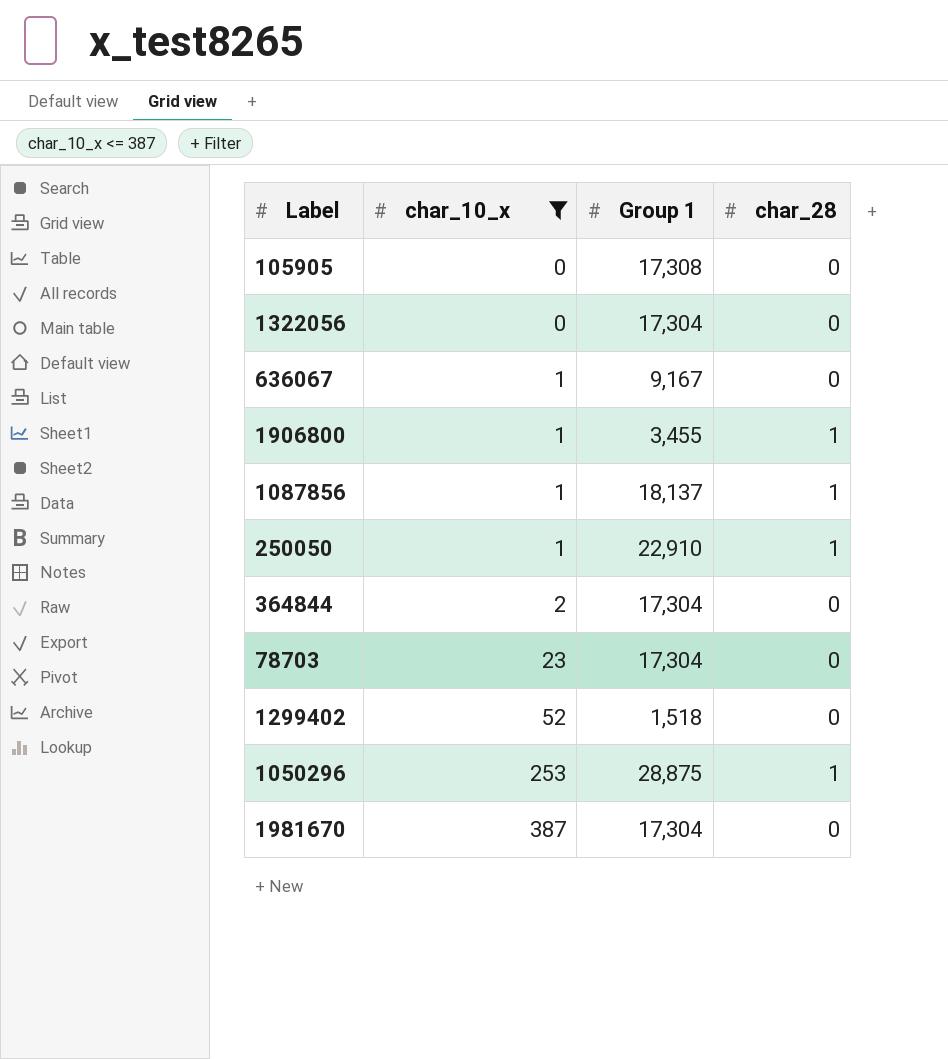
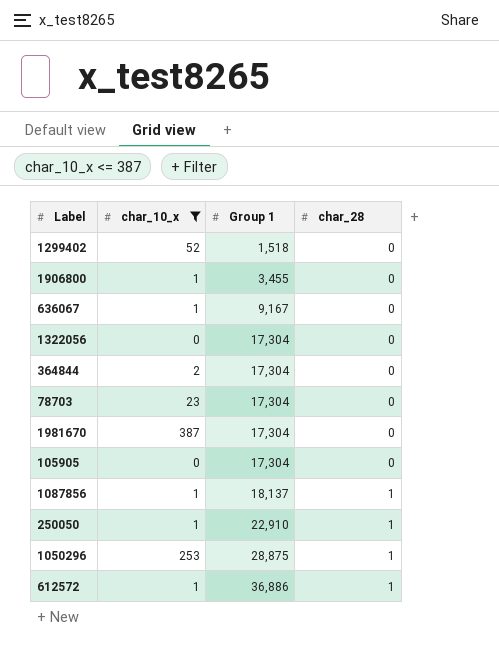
row order: char_10_x ascending -> Group 1 ascending
1906800 | char_28: 1 -> 0
105905 | Group 1: 17,308 -> 17,304
row 612572: none -> 1 | 36,886 | 1

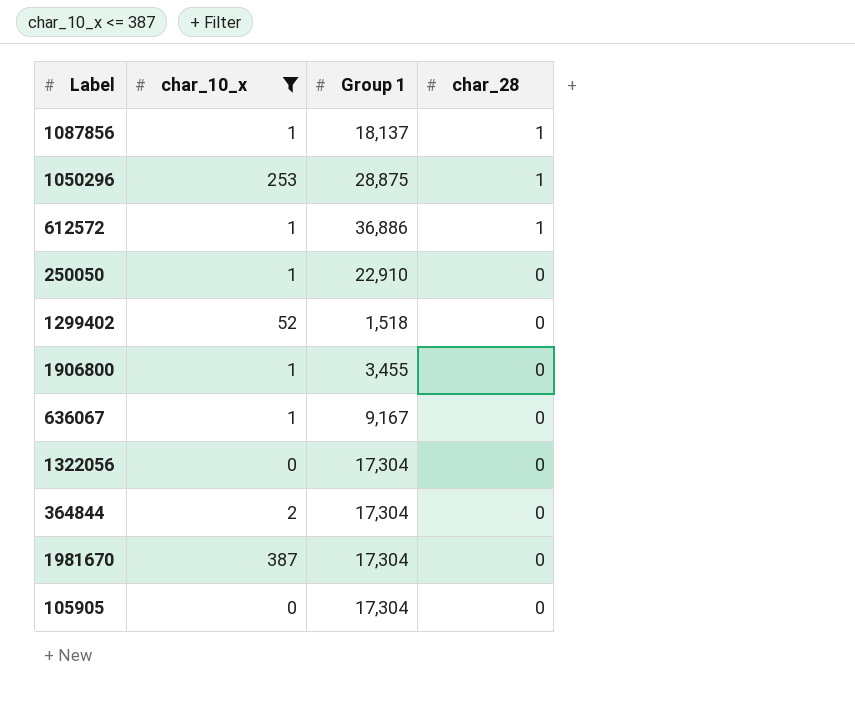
row order: Group 1 ascending -> char_28 descending
row 78703: 23 | 17,304 | 0 -> none
250050 | char_28: 1 -> 0

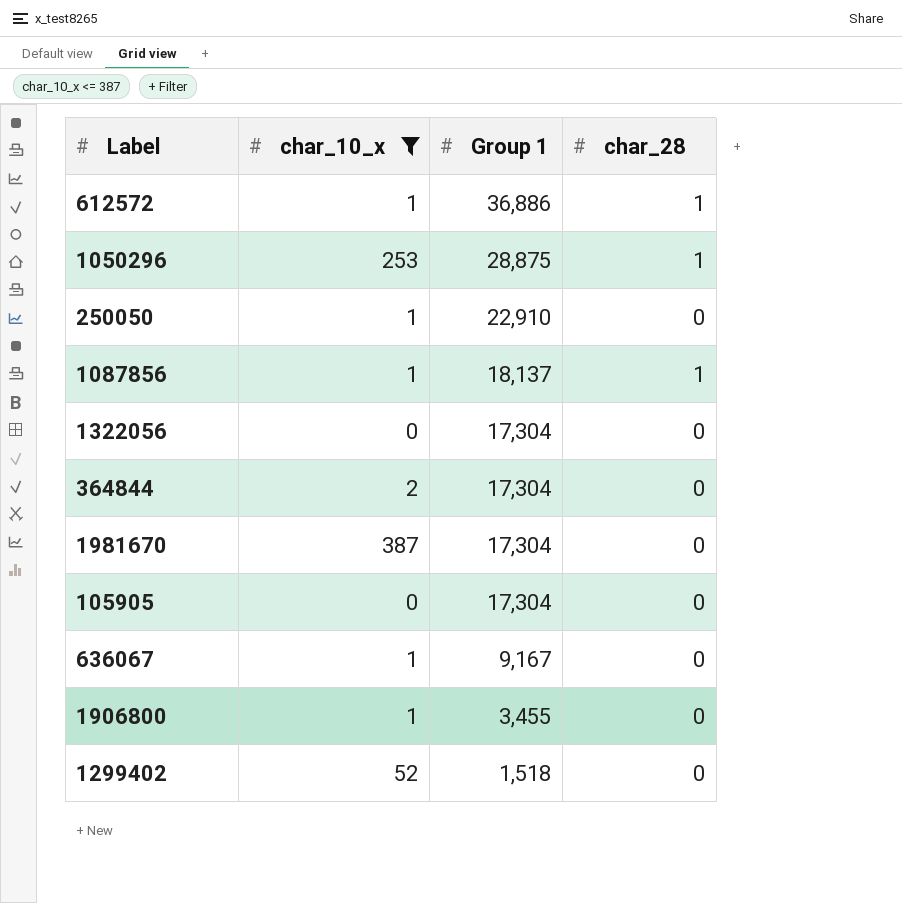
row order: char_28 descending -> Group 1 descending

